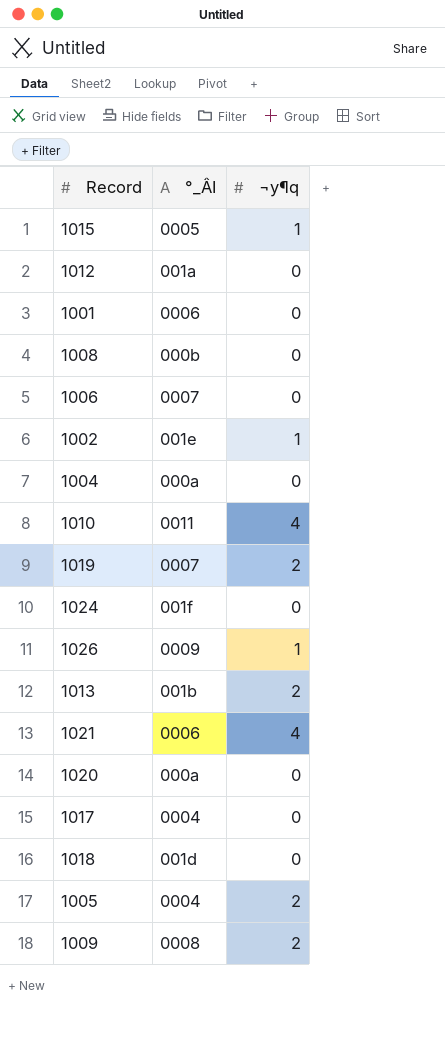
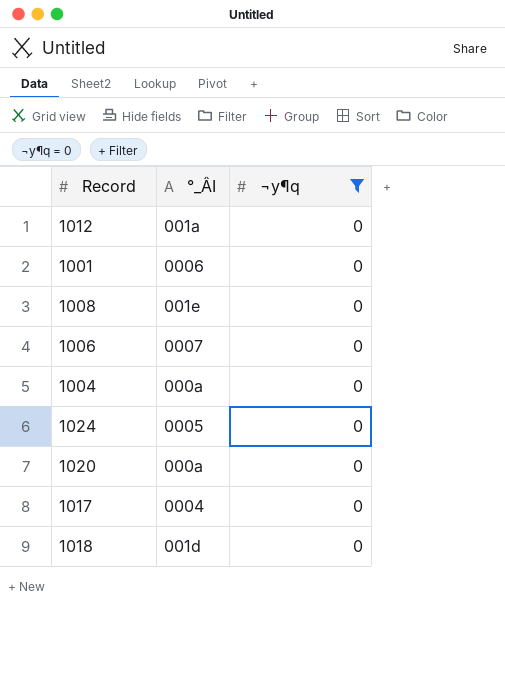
filter: none -> ¬y¶q = 0
1008 | °_ÂI: 000b -> 001e
1024 | °_ÂI: 001f -> 0005

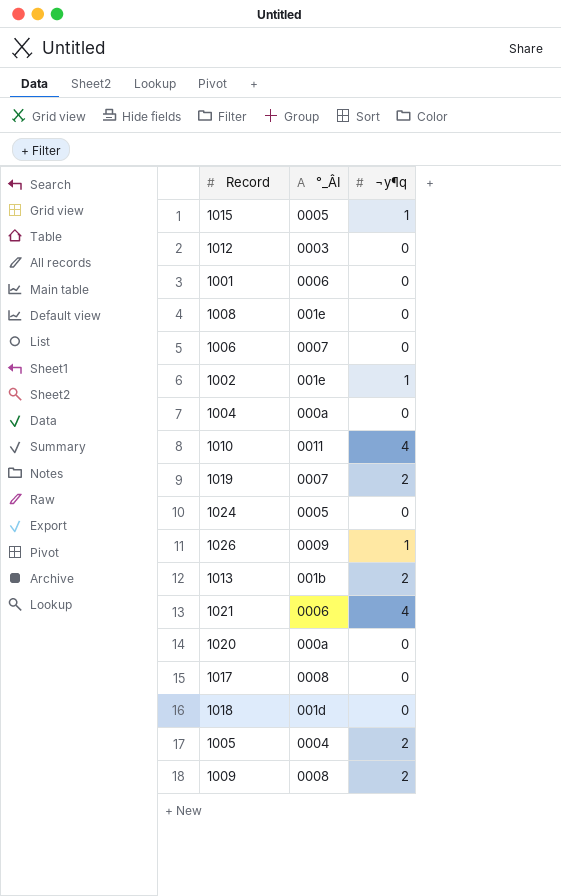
filter: ¬y¶q = 0 -> none
1012 | °_ÂI: 001a -> 0003
1017 | °_ÂI: 0004 -> 0008

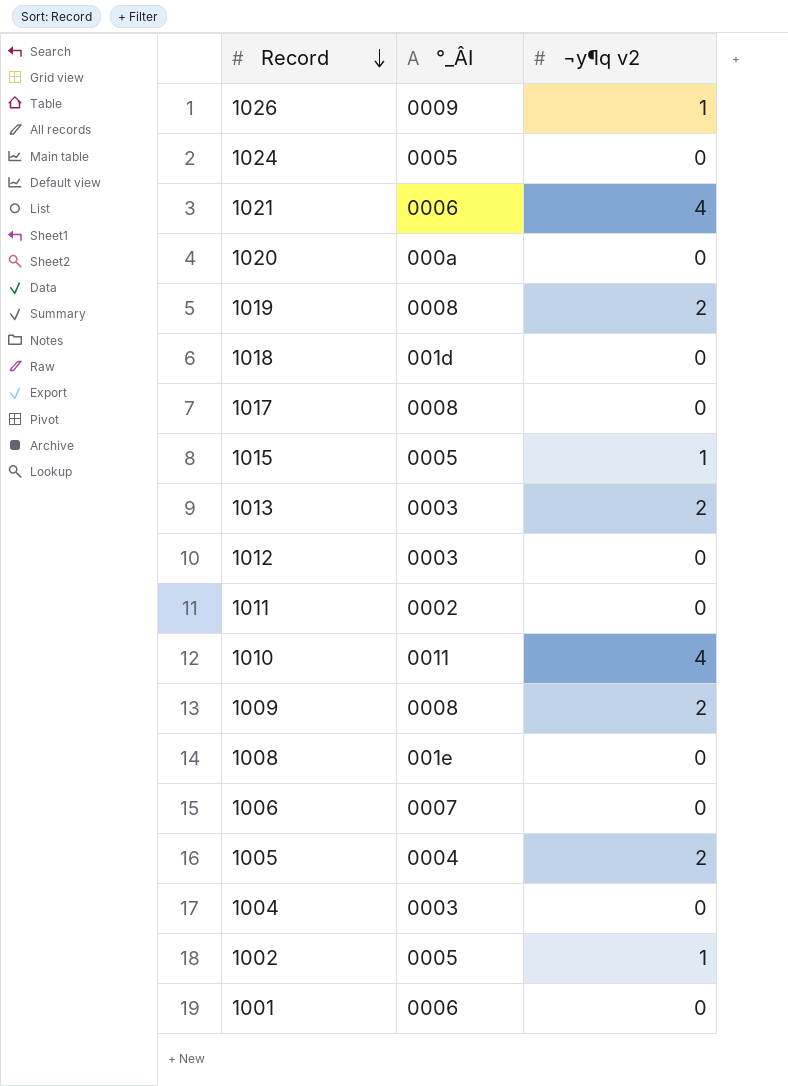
row order: none -> Record descending
column name: ¬y¶q -> ¬y¶q v2
1019 | °_ÂI: 0007 -> 0008
1013 | °_ÂI: 001b -> 0003
row 1011: none -> 0002 | 0
1004 | °_ÂI: 000a -> 0003
1002 | °_ÂI: 001e -> 0005

